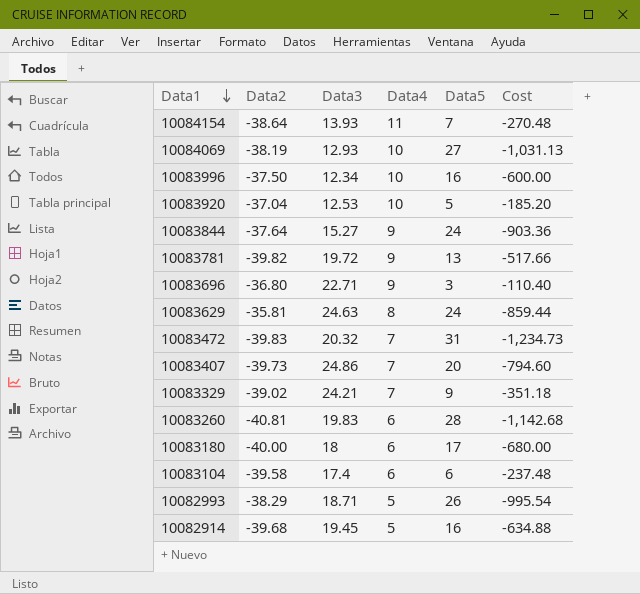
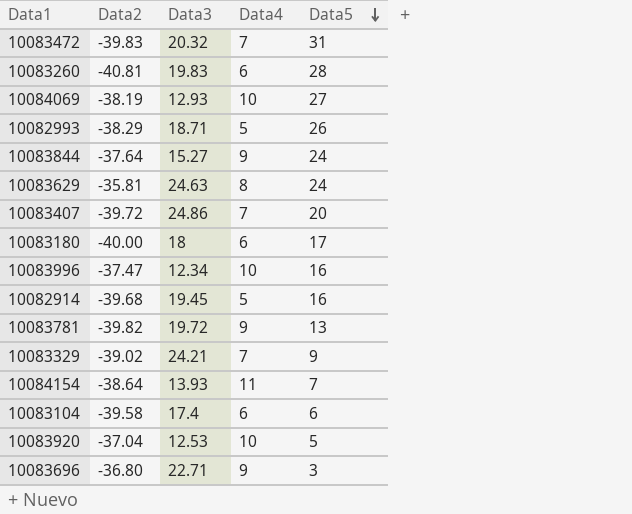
row order: Data1 descending -> Data5 descending
column Cost | formula: [Data2] * [Data5] -> none
10083407 | Data2: -39.73 -> -39.72
10083996 | Data2: -37.50 -> -37.47

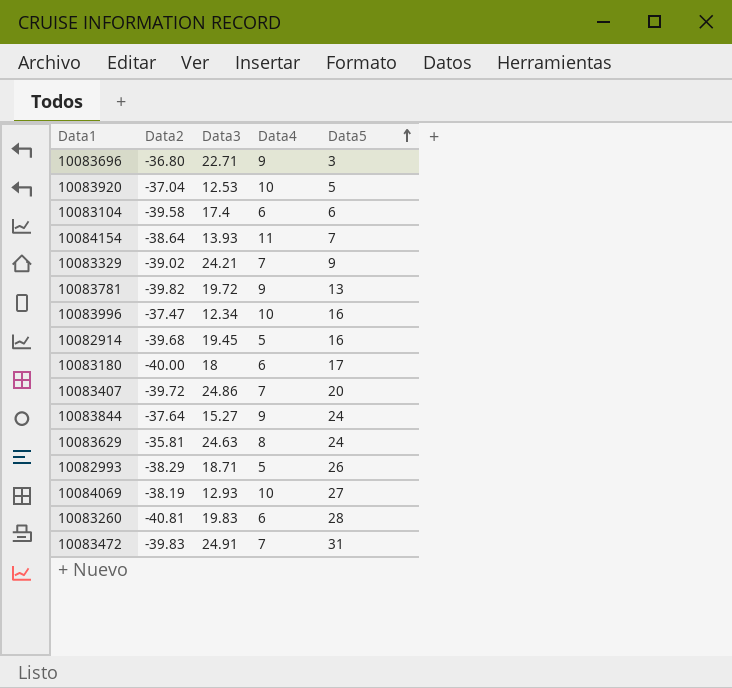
row order: Data5 descending -> Data5 ascending
10083472 | Data3: 20.32 -> 24.91

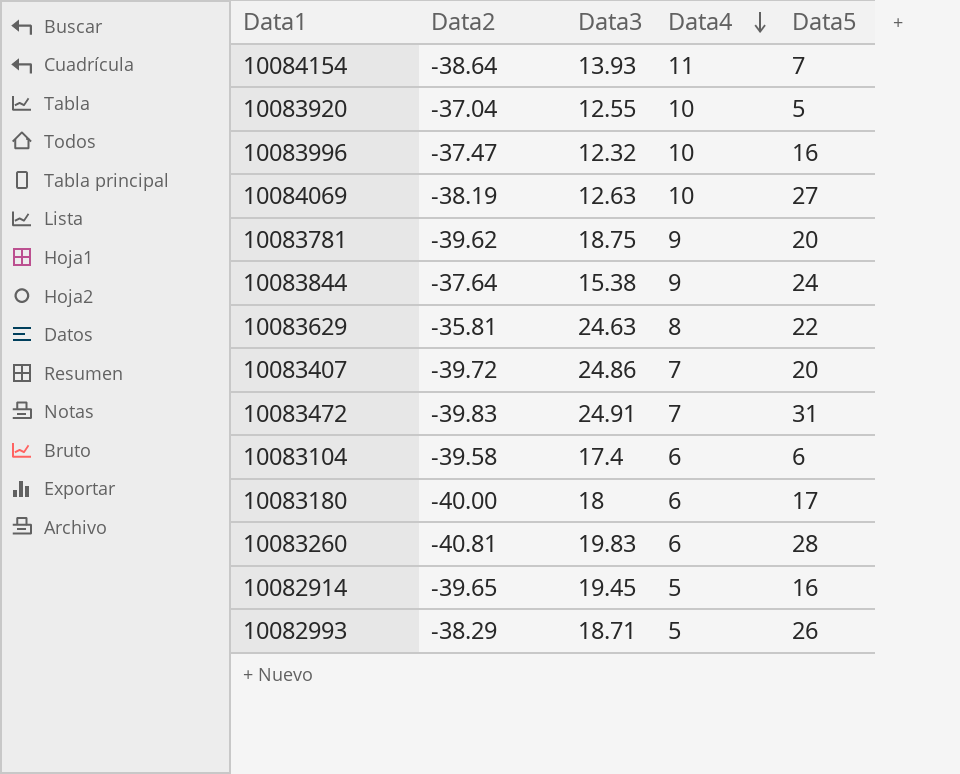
row order: Data5 ascending -> Data4 descending
row 10083696: -36.80 | 22.71 | 9 | 3 -> none
row 10083329: -39.02 | 24.21 | 7 | 9 -> none
10083920 | Data3: 12.53 -> 12.55
10083996 | Data3: 12.34 -> 12.32
10084069 | Data3: 12.93 -> 12.63
10083781 | Data2: -39.82 -> -39.62
10083781 | Data3: 19.72 -> 18.75
10083781 | Data5: 13 -> 20
10083844 | Data3: 15.27 -> 15.38
10083629 | Data5: 24 -> 22
10082914 | Data2: -39.68 -> -39.65

